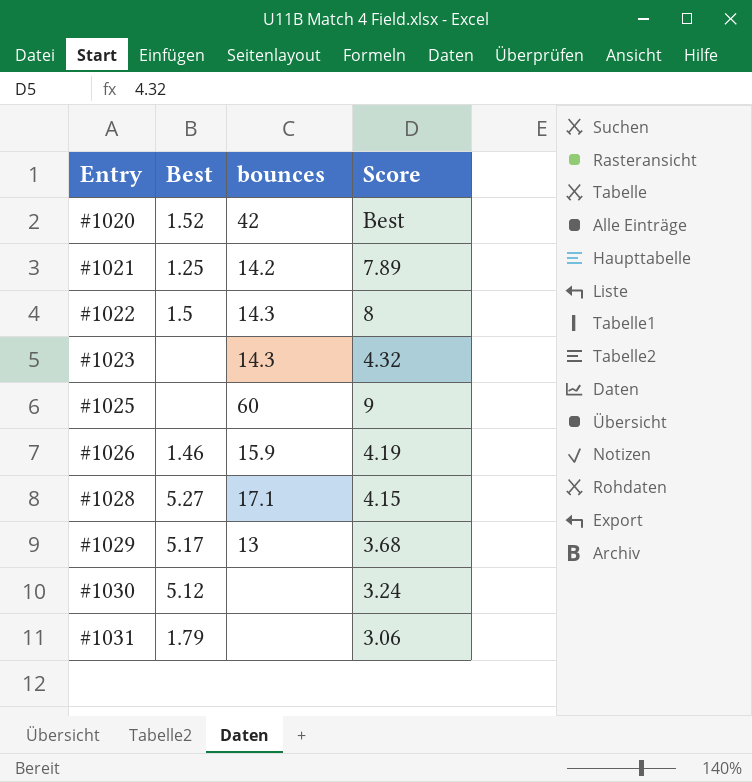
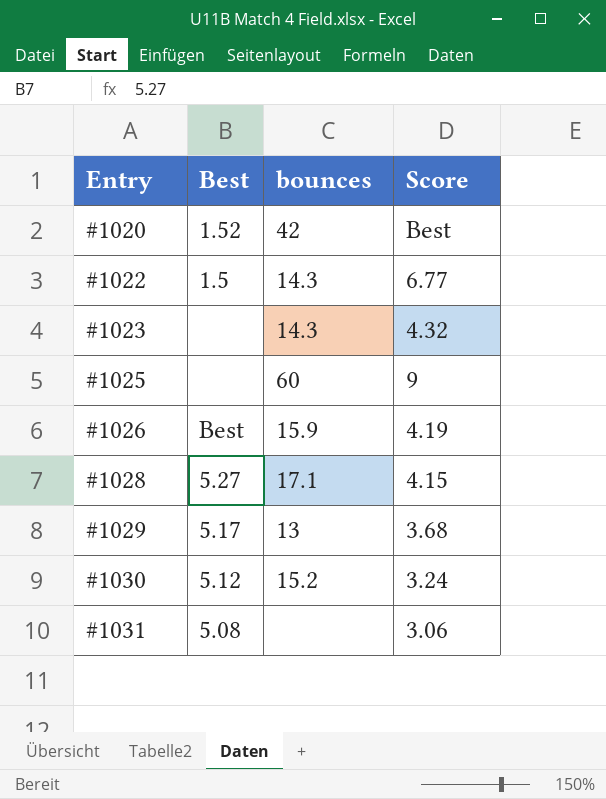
row #1021: 1.25 | 14.2 | 7.89 -> none
#1022 | Score: 8 -> 6.77
#1026 | Best: 1.46 -> Best
#1030 | bounces: none -> 15.2
#1031 | Best: 1.79 -> 5.08

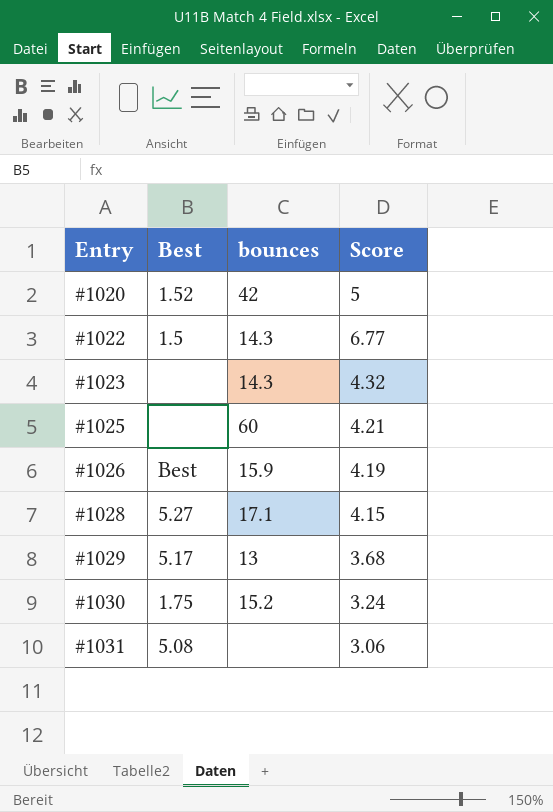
#1020 | Score: Best -> 5
#1025 | Score: 9 -> 4.21
#1030 | Best: 5.12 -> 1.75

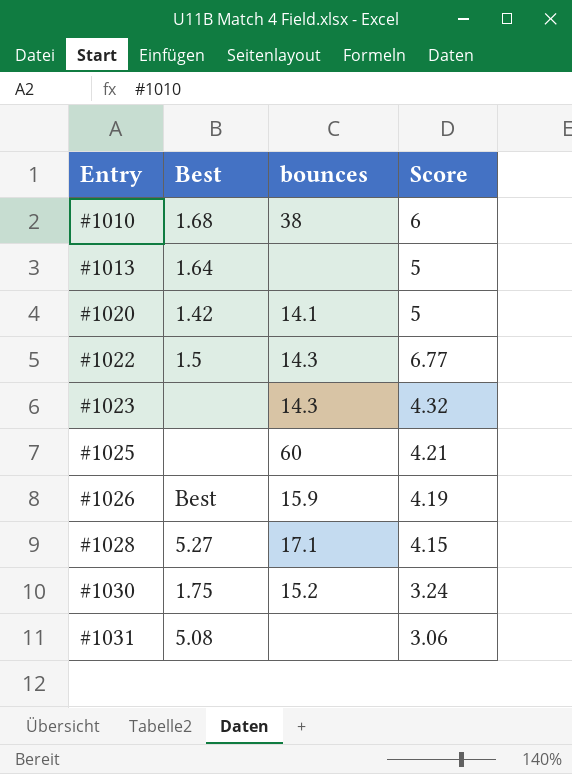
row #1029: 5.17 | 13 | 3.68 -> none
row #1010: none -> 1.68 | 38 | 6
row #1013: none -> 1.64 | none | 5
#1020 | Best: 1.52 -> 1.42
#1020 | bounces: 42 -> 14.1

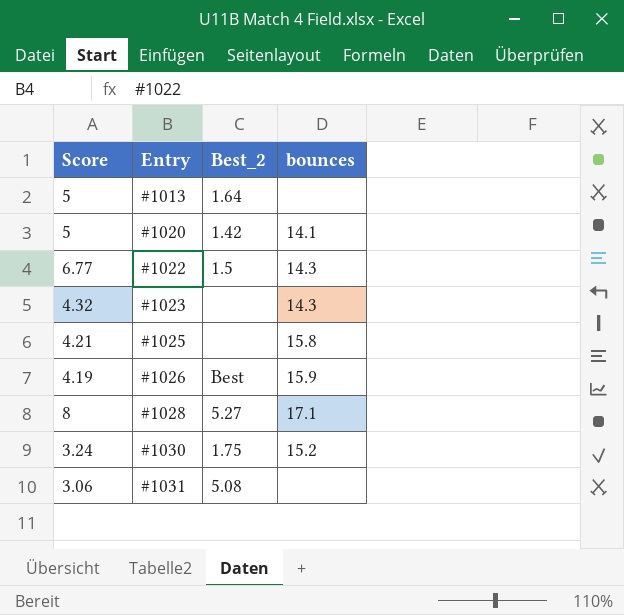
column Score | position: 4 -> 1
column name: Best -> Best_2
row #1010: 1.68 | 38 | 6 -> none
#1025 | bounces: 60 -> 15.8
#1028 | Score: 4.15 -> 8

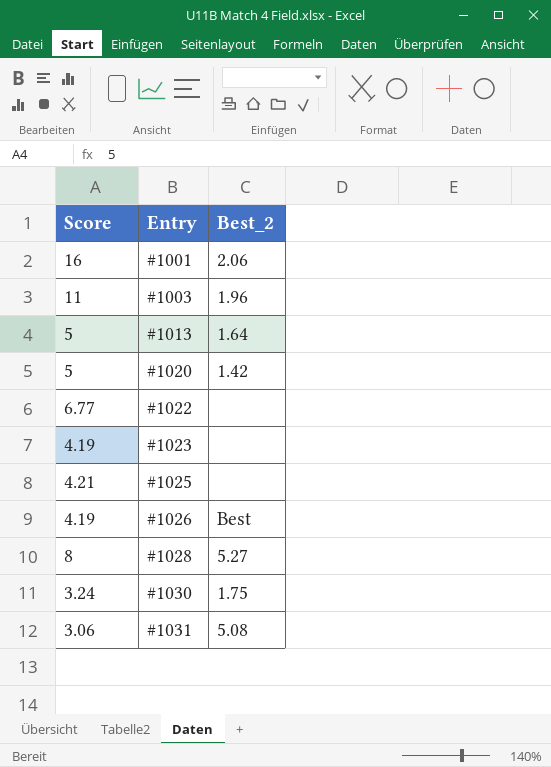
column bounces | position: 4 -> none
row #1001: none -> 16 | 2.06
row #1003: none -> 11 | 1.96
#1022 | Best_2: 1.5 -> none
#1023 | Score: 4.32 -> 4.19

